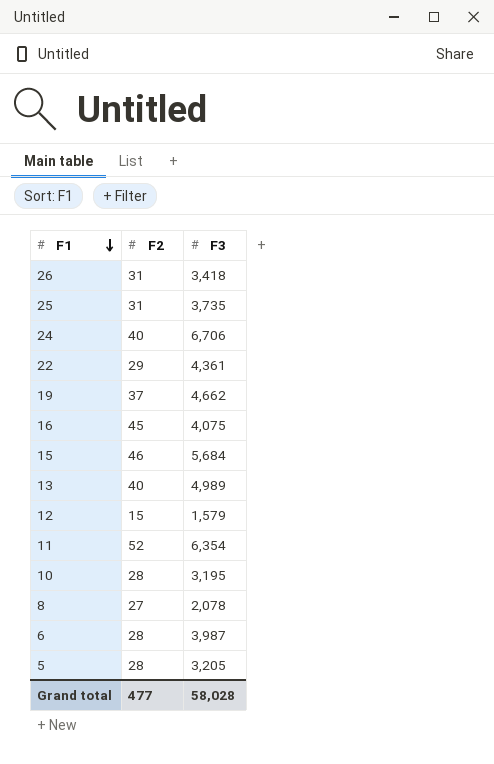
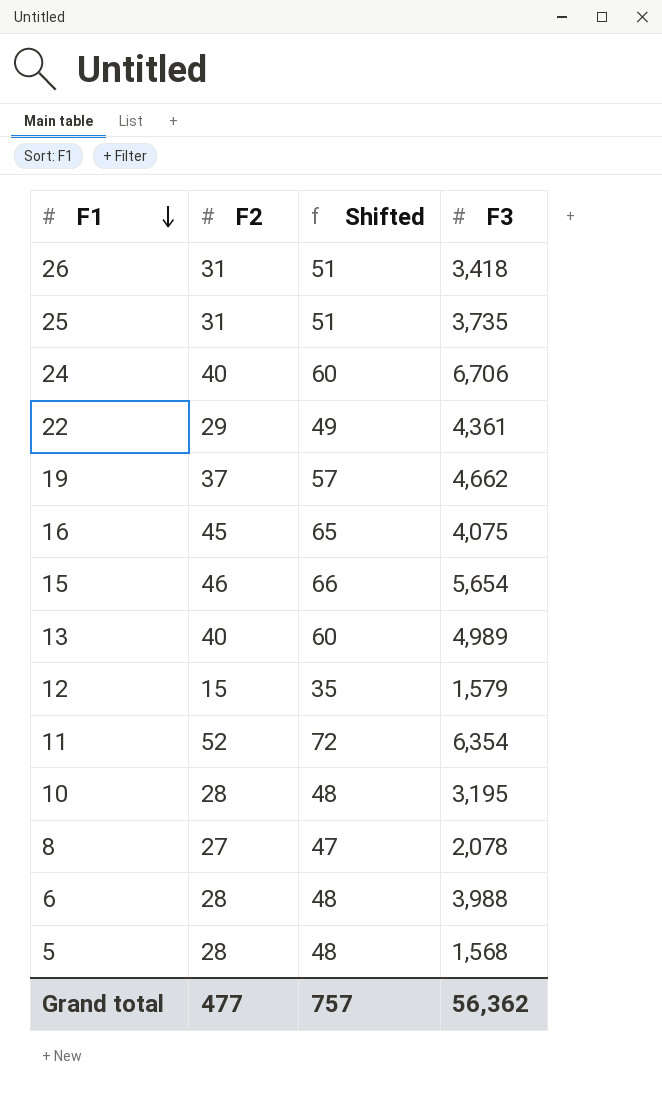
column Shifted | formula: none -> [F2] + 20
15 | F3: 5,684 -> 5,654
6 | F3: 3,987 -> 3,988
5 | F3: 3,205 -> 1,568
Grand total | F3: 58,028 -> 56,362

